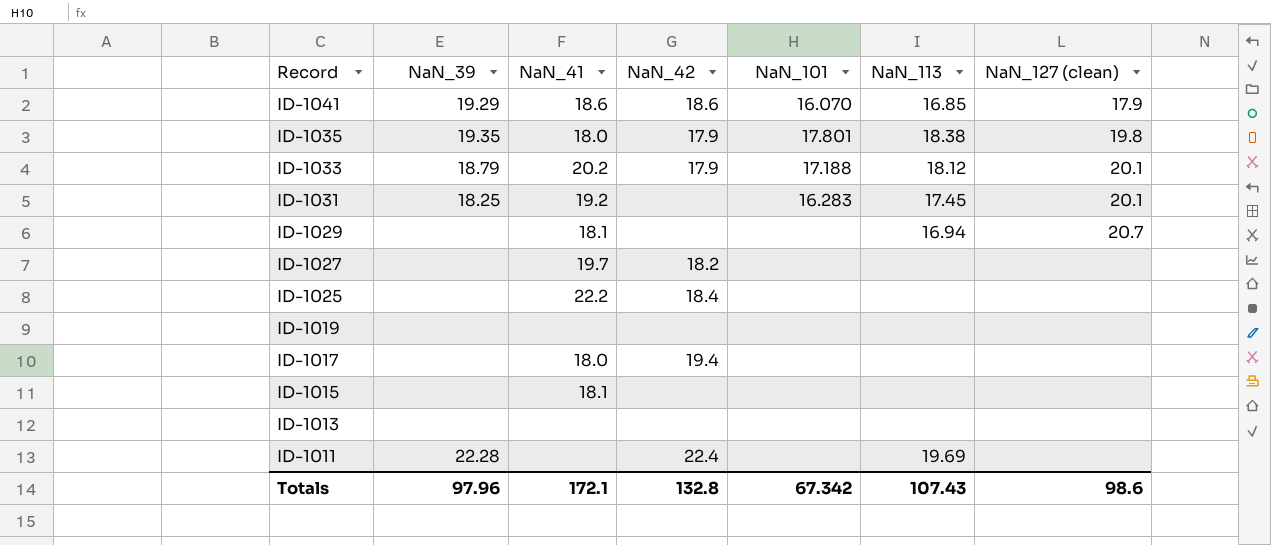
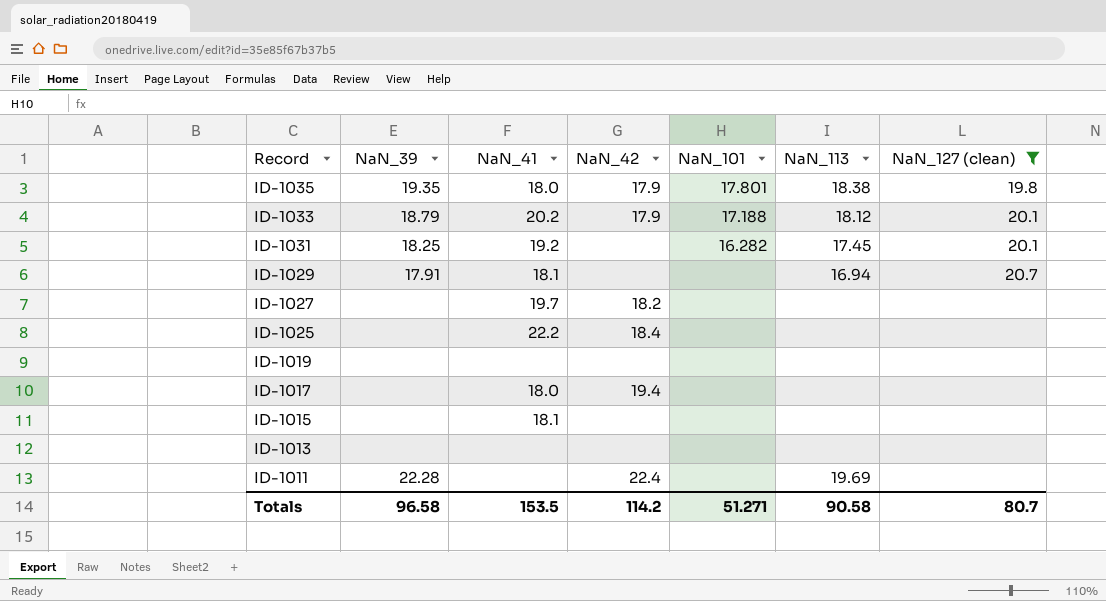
filter: none -> NaN_127 (clean) != 17.9
ID-1031 | NaN_101: 16.283 -> 16.282
ID-1029 | NaN_39: none -> 17.91
Totals | NaN_39: 97.96 -> 96.58
Totals | NaN_41: 172.1 -> 153.5
Totals | NaN_42: 132.8 -> 114.2
Totals | NaN_101: 67.342 -> 51.271
Totals | NaN_113: 107.43 -> 90.58
Totals | NaN_127 (clean): 98.6 -> 80.7

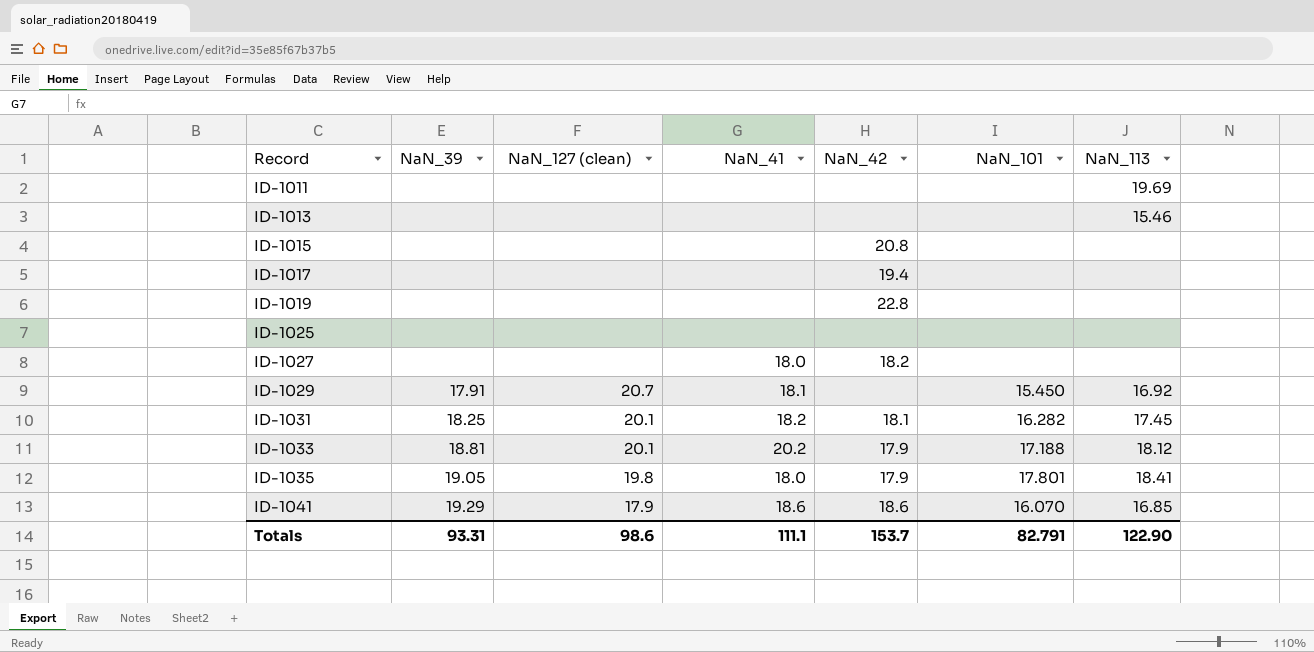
filter: NaN_127 (clean) != 17.9 -> none
row order: Record descending -> Record ascending
column NaN_127 (clean) | position: 7 -> 3
ID-1011 | NaN_39: 22.28 -> none
ID-1011 | NaN_42: 22.4 -> none
ID-1013 | NaN_113: none -> 15.46
ID-1015 | NaN_41: 18.1 -> none
ID-1015 | NaN_42: none -> 20.8
ID-1017 | NaN_41: 18.0 -> none
ID-1019 | NaN_42: none -> 22.8
ID-1025 | NaN_41: 22.2 -> none
ID-1025 | NaN_42: 18.4 -> none
ID-1027 | NaN_41: 19.7 -> 18.0
ID-1029 | NaN_101: none -> 15.450
ID-1029 | NaN_113: 16.94 -> 16.92
ID-1031 | NaN_41: 19.2 -> 18.2
ID-1031 | NaN_42: none -> 18.1
ID-1033 | NaN_39: 18.79 -> 18.81
ID-1035 | NaN_39: 19.35 -> 19.05
ID-1035 | NaN_113: 18.38 -> 18.41
Totals | NaN_39: 96.58 -> 93.31
Totals | NaN_127 (clean): 80.7 -> 98.6
Totals | NaN_41: 153.5 -> 111.1
Totals | NaN_42: 114.2 -> 153.7
Totals | NaN_101: 51.271 -> 82.791
Totals | NaN_113: 90.58 -> 122.90

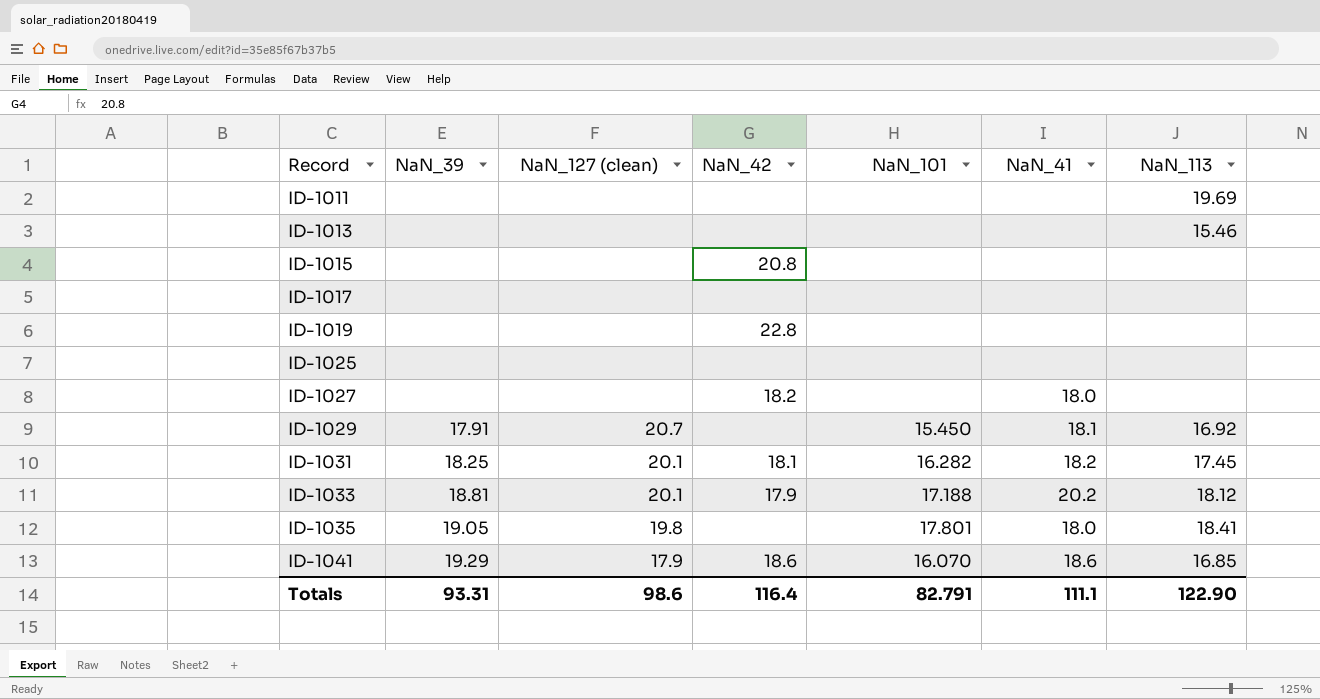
column NaN_41 | position: 4 -> 6
ID-1017 | NaN_42: 19.4 -> none
ID-1035 | NaN_42: 17.9 -> none
Totals | NaN_42: 153.7 -> 116.4

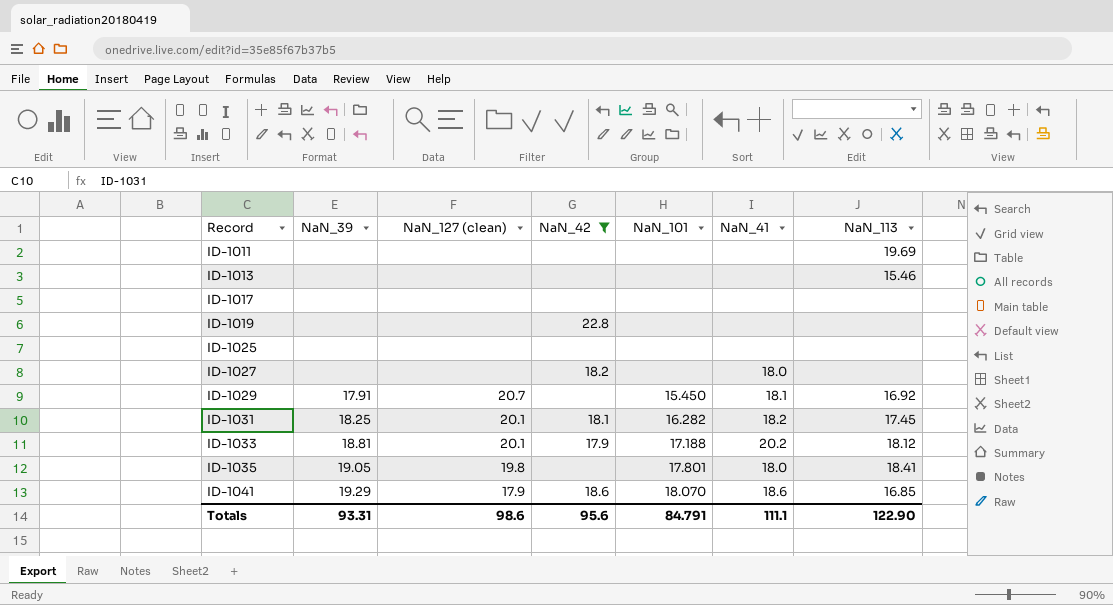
filter: none -> NaN_42 != 20.8
ID-1041 | NaN_101: 16.070 -> 18.070
Totals | NaN_42: 116.4 -> 95.6
Totals | NaN_101: 82.791 -> 84.791

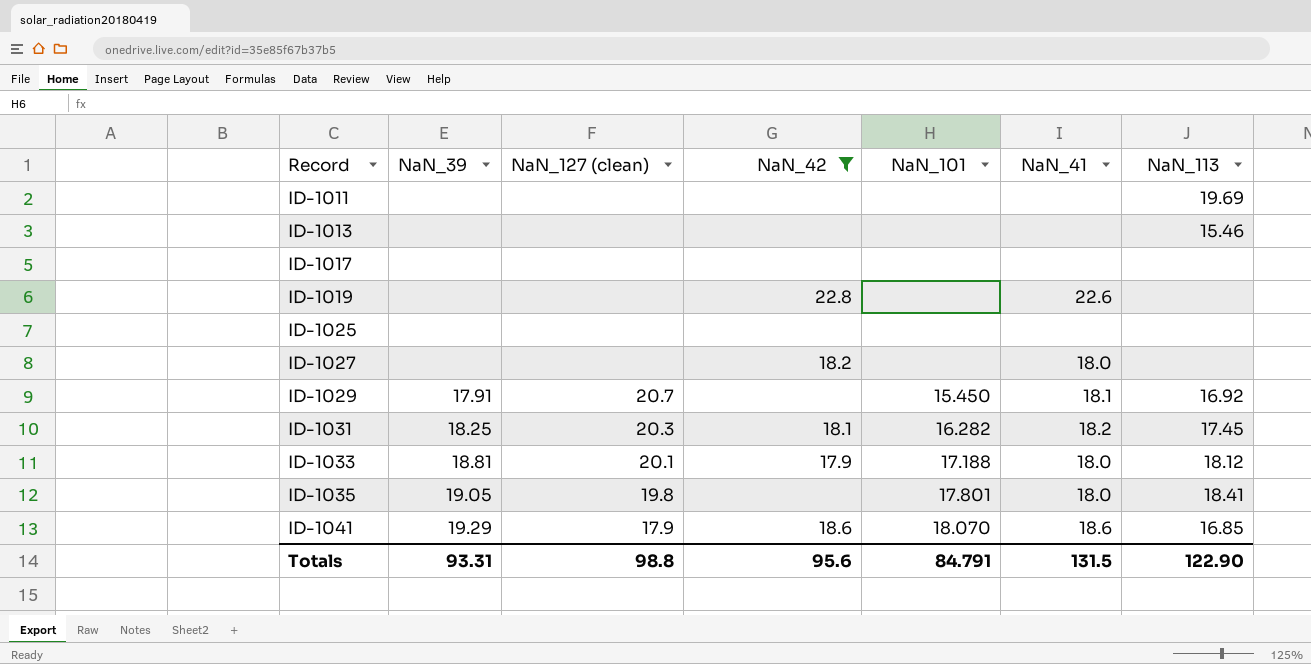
ID-1019 | NaN_41: none -> 22.6
ID-1031 | NaN_127 (clean): 20.1 -> 20.3
ID-1033 | NaN_41: 20.2 -> 18.0
Totals | NaN_127 (clean): 98.6 -> 98.8
Totals | NaN_41: 111.1 -> 131.5

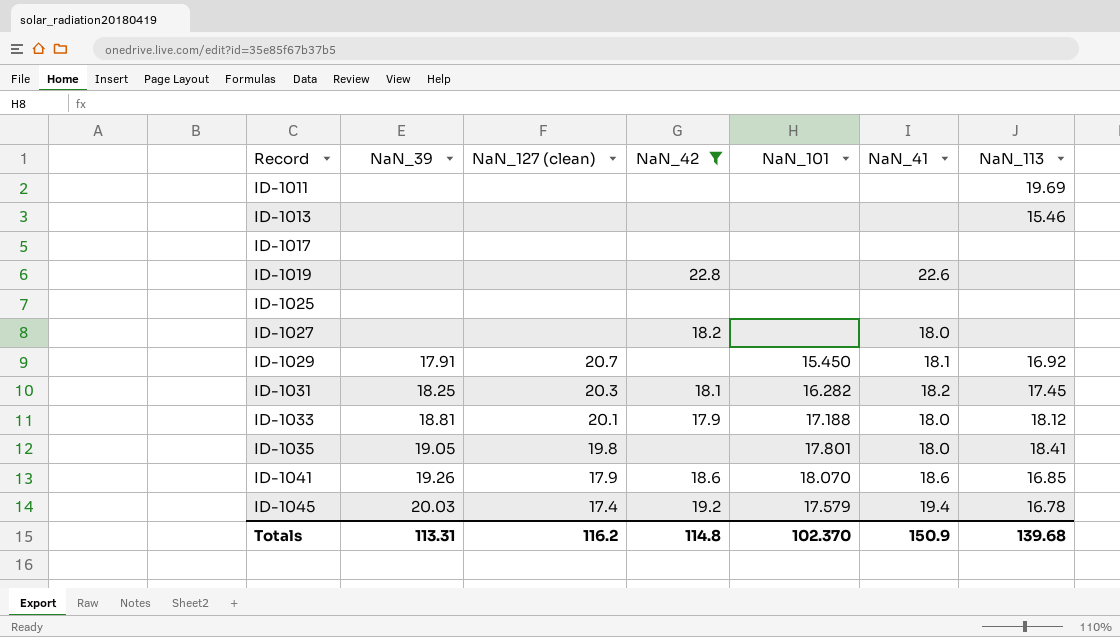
ID-1041 | NaN_39: 19.29 -> 19.26
row ID-1045: none -> 20.03 | 17.4 | 19.2 | 17.579 | 19.4 | 16.78
Totals | NaN_39: 93.31 -> 113.31
Totals | NaN_127 (clean): 98.8 -> 116.2
Totals | NaN_42: 95.6 -> 114.8
Totals | NaN_101: 84.791 -> 102.370
Totals | NaN_41: 131.5 -> 150.9
Totals | NaN_113: 122.90 -> 139.68

